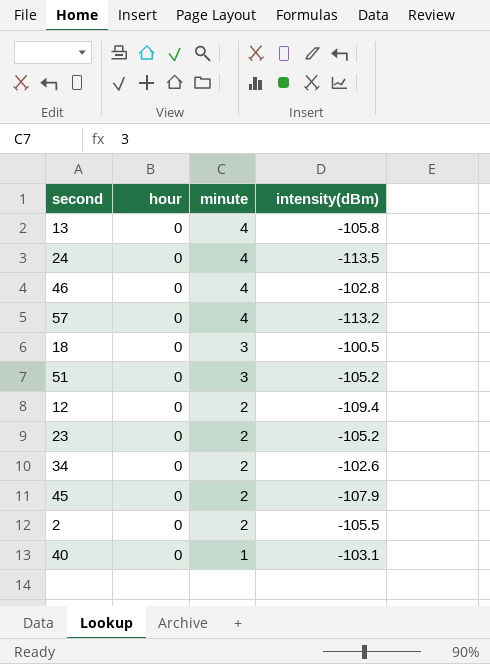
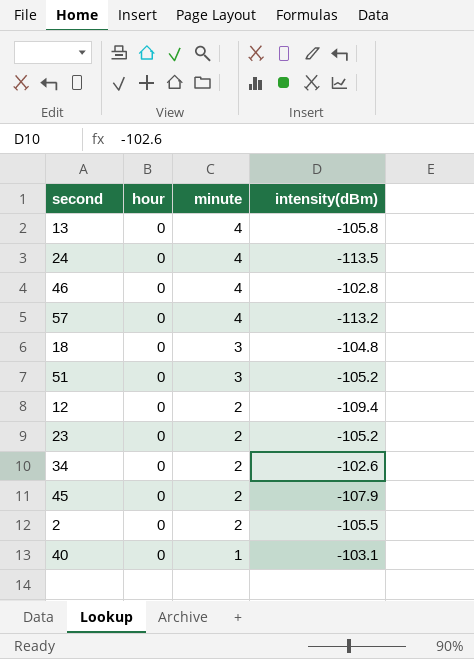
18 | intensity(dBm): -100.5 -> -104.8

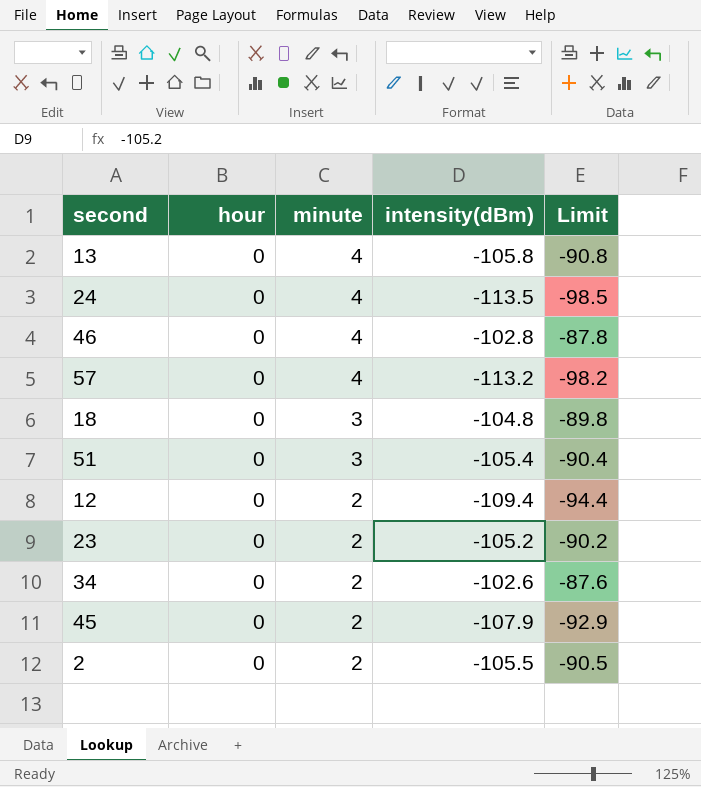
column Limit | formula: none -> [intensity(dBm)] + 15
row 40: 0 | 1 | -103.1 -> none
51 | intensity(dBm): -105.2 -> -105.4

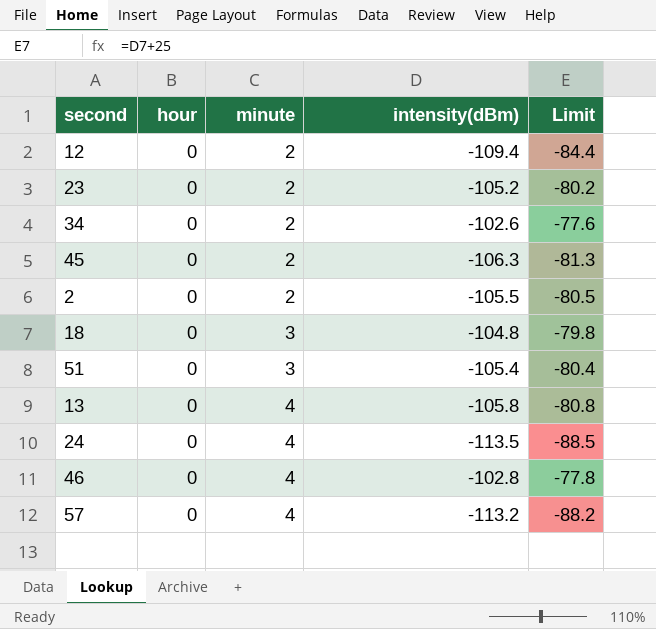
row order: minute descending -> minute ascending
column Limit | formula: [intensity(dBm)] + 15 -> [intensity(dBm)] + 25
45 | intensity(dBm): -107.9 -> -106.3

